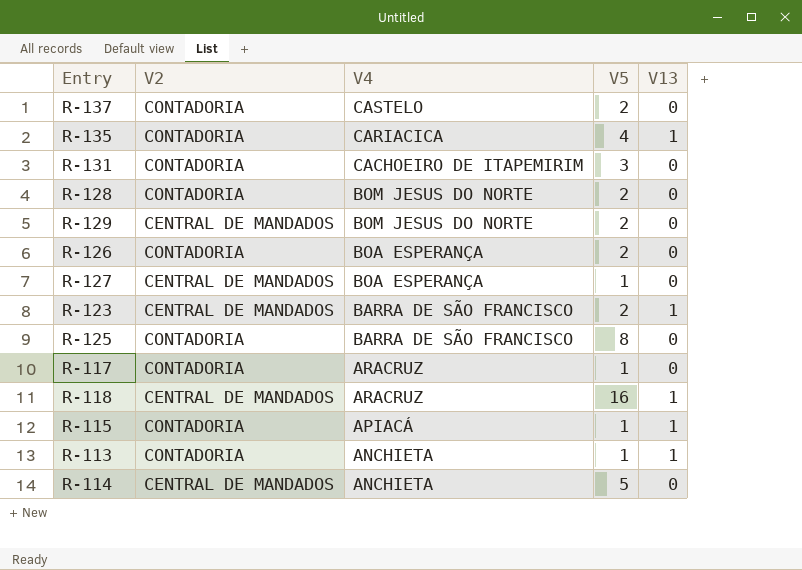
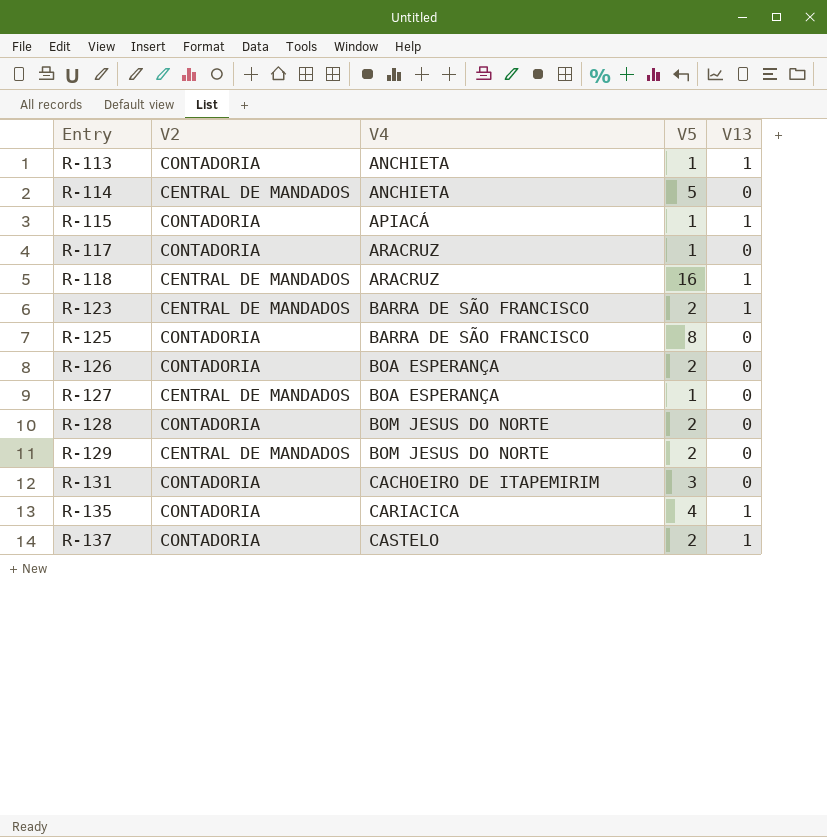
row order: V4 descending -> Entry ascending
R-137 | V13: 0 -> 1

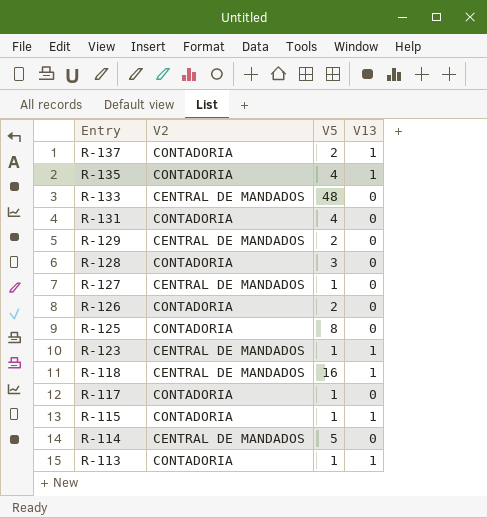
row order: Entry ascending -> Entry descending
column V4 | position: 3 -> none
row R-133: none -> CENTRAL DE MANDADOS | 48 | 0
R-131 | V5: 3 -> 4
R-128 | V5: 2 -> 3
R-123 | V5: 2 -> 1

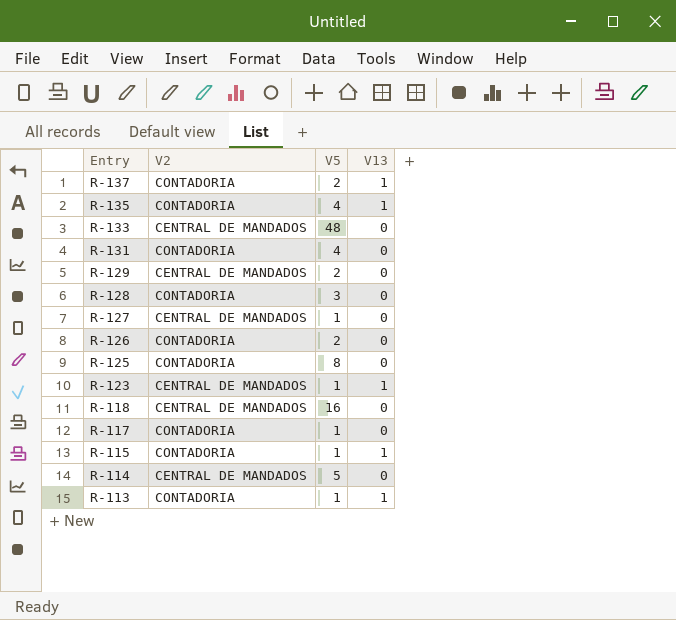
R-118 | V13: 1 -> 0

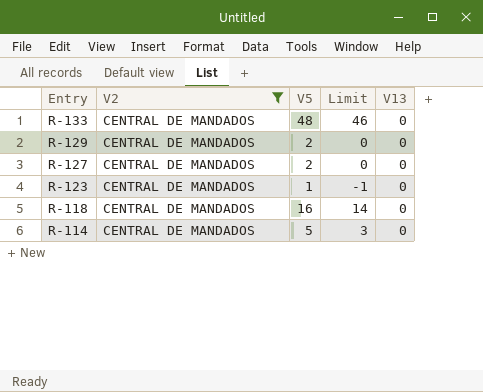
filter: none -> V2 = CENTRAL DE MANDADOS
column Limit | formula: none -> [V5] - 2
R-127 | V5: 1 -> 2
R-123 | V13: 1 -> 0

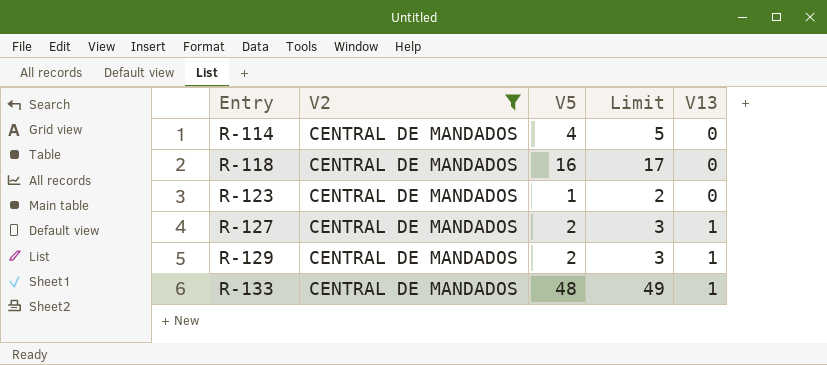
row order: Entry descending -> Entry ascending
column Limit | formula: [V5] - 2 -> [V5] + 1
R-114 | V5: 5 -> 4
R-127 | V13: 0 -> 1
R-129 | V13: 0 -> 1
R-133 | V13: 0 -> 1

